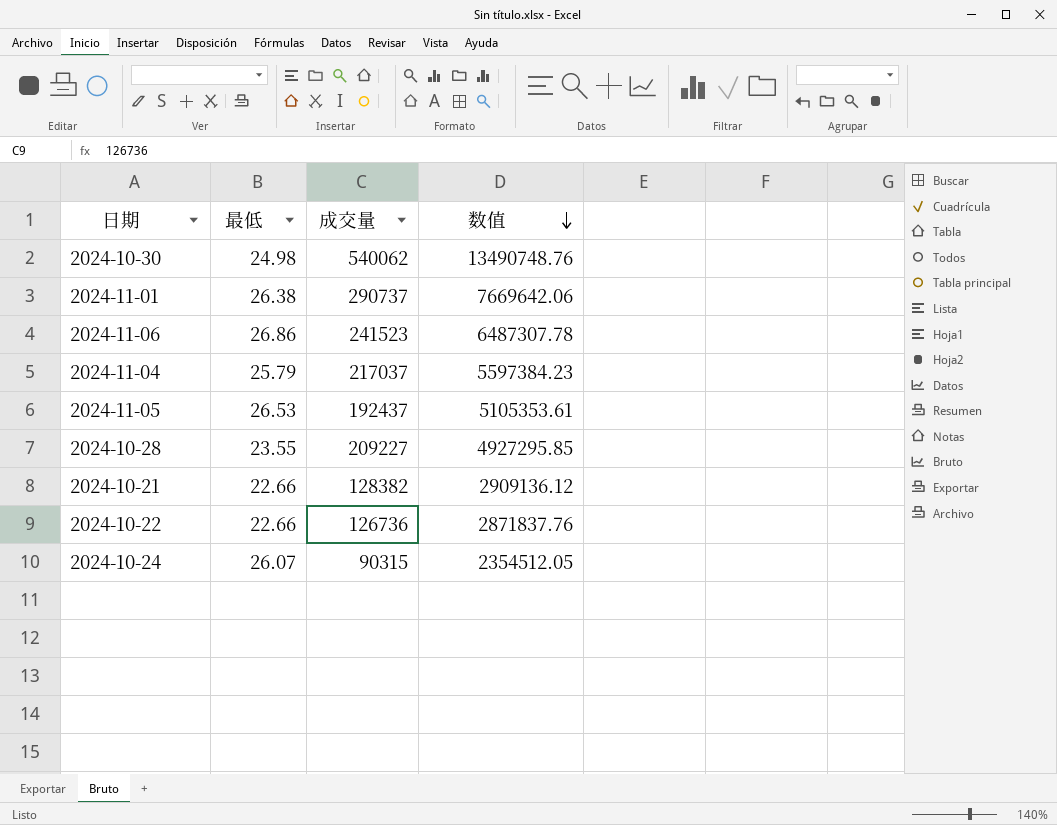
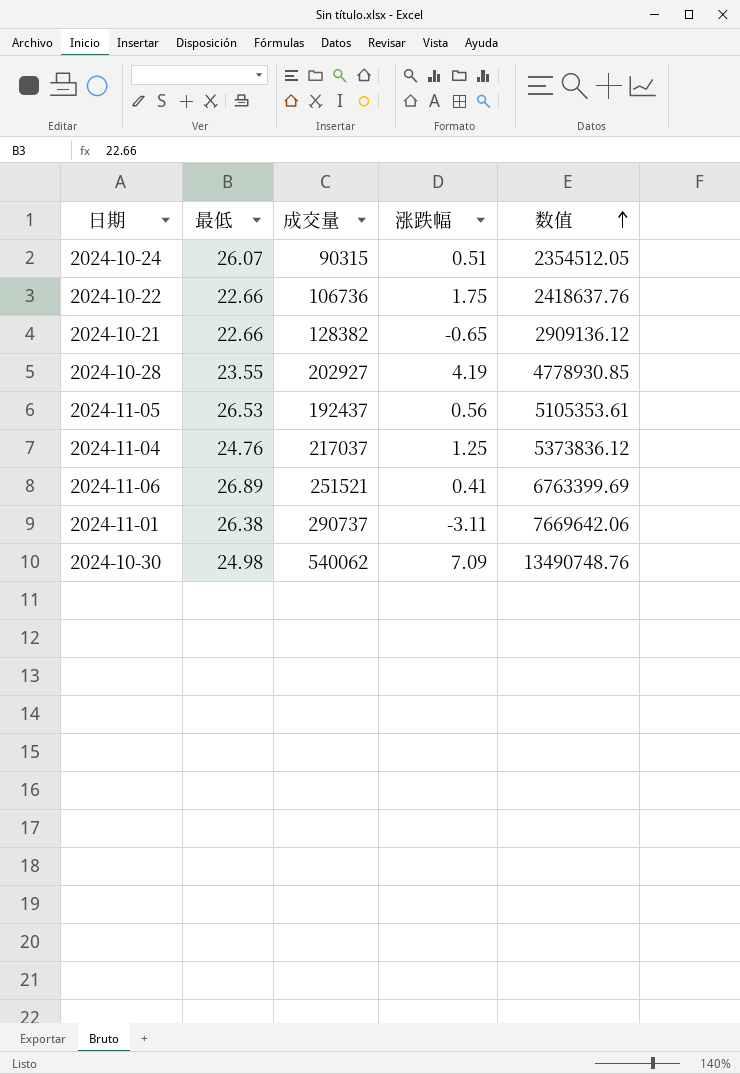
row order: 数值 descending -> 数值 ascending
column 涨跌幅 | position: none -> 4
2024-10-22 | 成交量: 126736 -> 106736
2024-10-22 | 数值: 2871837.76 -> 2418637.76
2024-10-28 | 成交量: 209227 -> 202927
2024-10-28 | 数值: 4927295.85 -> 4778930.85
2024-11-04 | 最低: 25.79 -> 24.76
2024-11-04 | 数值: 5597384.23 -> 5373836.12
2024-11-06 | 最低: 26.86 -> 26.89
2024-11-06 | 成交量: 241523 -> 251521
2024-11-06 | 数值: 6487307.78 -> 6763399.69

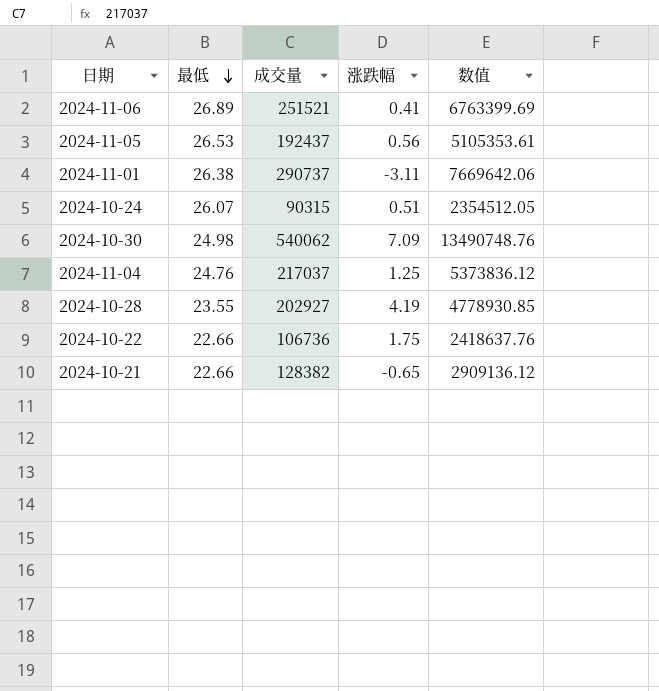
row order: 数值 ascending -> 最低 descending

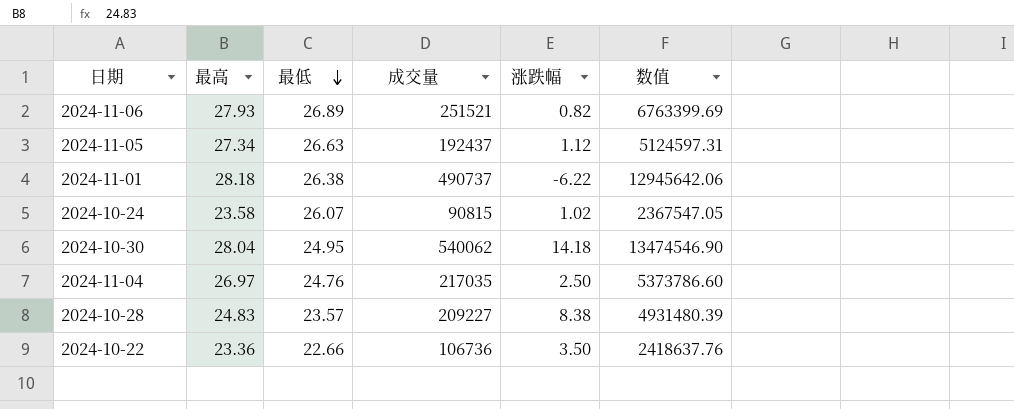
column 最高 | position: none -> 2
row 2024-10-21: 22.66 | 128382 | -0.65 | 2909136.12 -> none
2024-11-06 | 涨跌幅: 0.41 -> 0.82
2024-11-05 | 最低: 26.53 -> 26.63
2024-11-05 | 涨跌幅: 0.56 -> 1.12
2024-11-05 | 数值: 5105353.61 -> 5124597.31
2024-11-01 | 成交量: 290737 -> 490737
2024-11-01 | 涨跌幅: -3.11 -> -6.22
2024-11-01 | 数值: 7669642.06 -> 12945642.06
2024-10-24 | 成交量: 90315 -> 90815
2024-10-24 | 涨跌幅: 0.51 -> 1.02
2024-10-24 | 数值: 2354512.05 -> 2367547.05
2024-10-30 | 最低: 24.98 -> 24.95
2024-10-30 | 涨跌幅: 7.09 -> 14.18
2024-10-30 | 数值: 13490748.76 -> 13474546.90
2024-11-04 | 成交量: 217037 -> 217035
2024-11-04 | 涨跌幅: 1.25 -> 2.50
2024-11-04 | 数值: 5373836.12 -> 5373786.60
2024-10-28 | 最低: 23.55 -> 23.57
2024-10-28 | 成交量: 202927 -> 209227
2024-10-28 | 涨跌幅: 4.19 -> 8.38
2024-10-28 | 数值: 4778930.85 -> 4931480.39
2024-10-22 | 涨跌幅: 1.75 -> 3.50

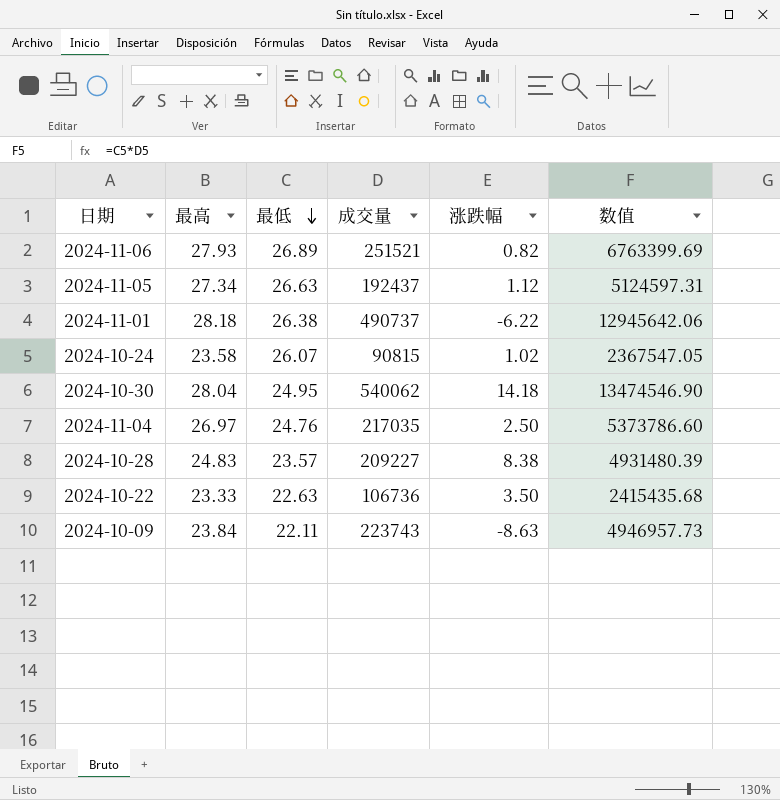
2024-10-22 | 最高: 23.36 -> 23.33
2024-10-22 | 最低: 22.66 -> 22.63
2024-10-22 | 数值: 2418637.76 -> 2415435.68
row 2024-10-09: none -> 23.84 | 22.11 | 223743 | -8.63 | 4946957.73

